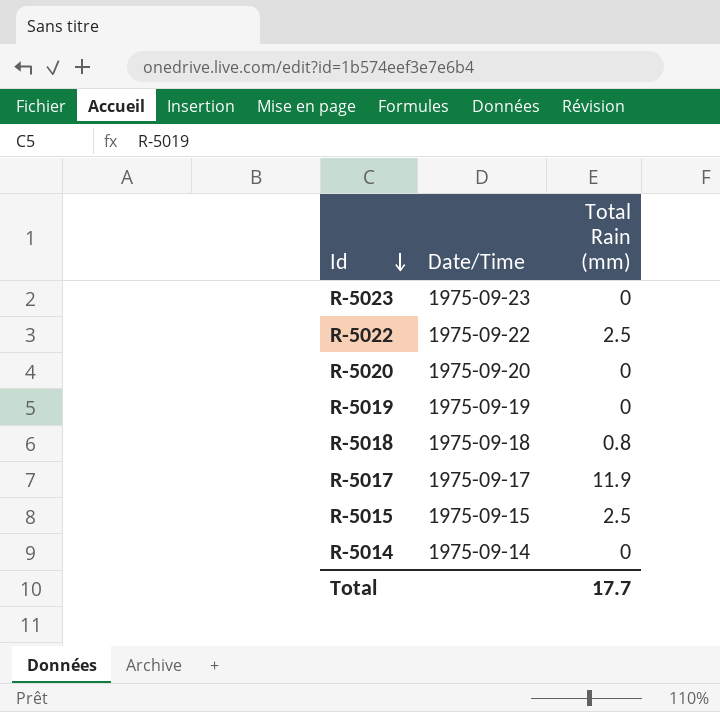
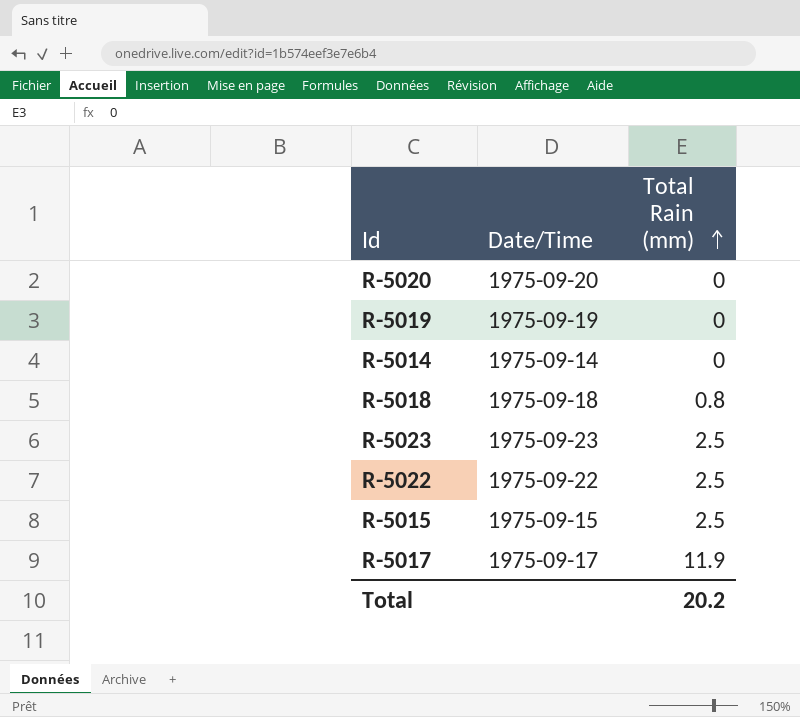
row order: Id descending -> Total Rain (mm) ascending
R-5023 | Total Rain (mm): 0 -> 2.5
Total | Total Rain (mm): 17.7 -> 20.2

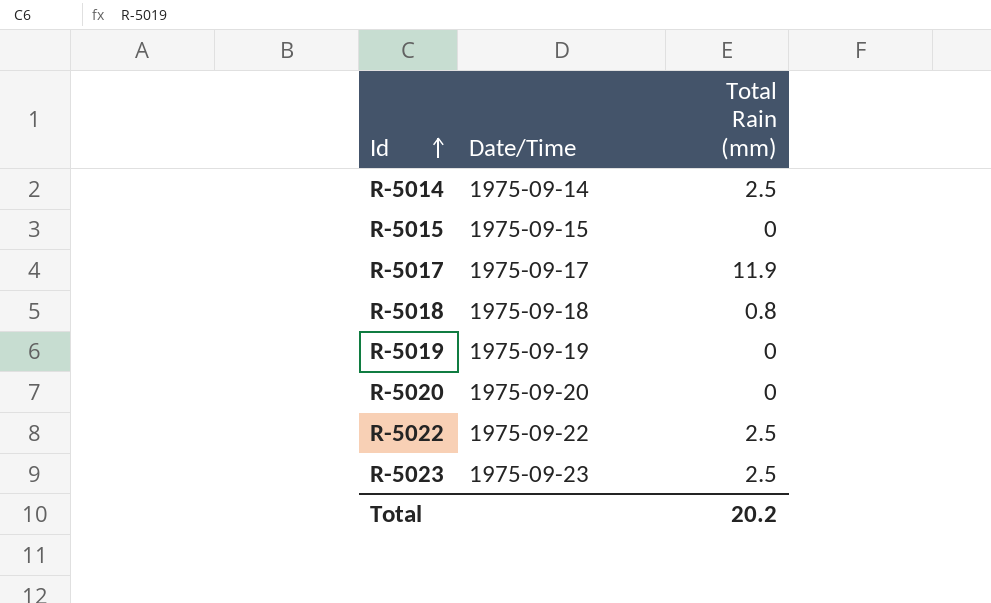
row order: Total Rain (mm) ascending -> Id ascending
R-5014 | Total Rain (mm): 0 -> 2.5
R-5015 | Total Rain (mm): 2.5 -> 0

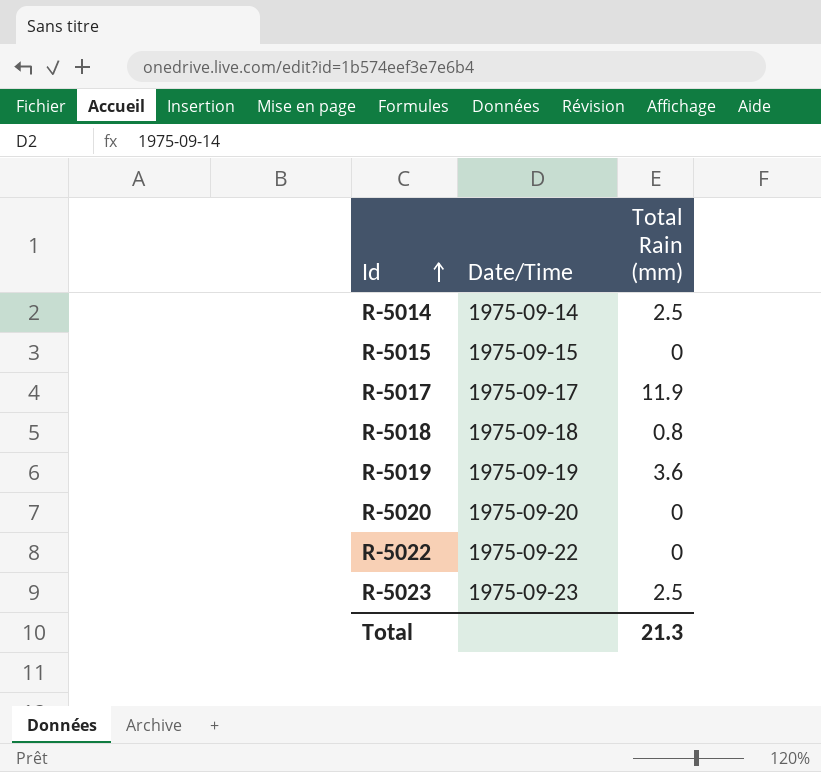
R-5019 | Total Rain (mm): 0 -> 3.6
R-5022 | Total Rain (mm): 2.5 -> 0
Total | Total Rain (mm): 20.2 -> 21.3

